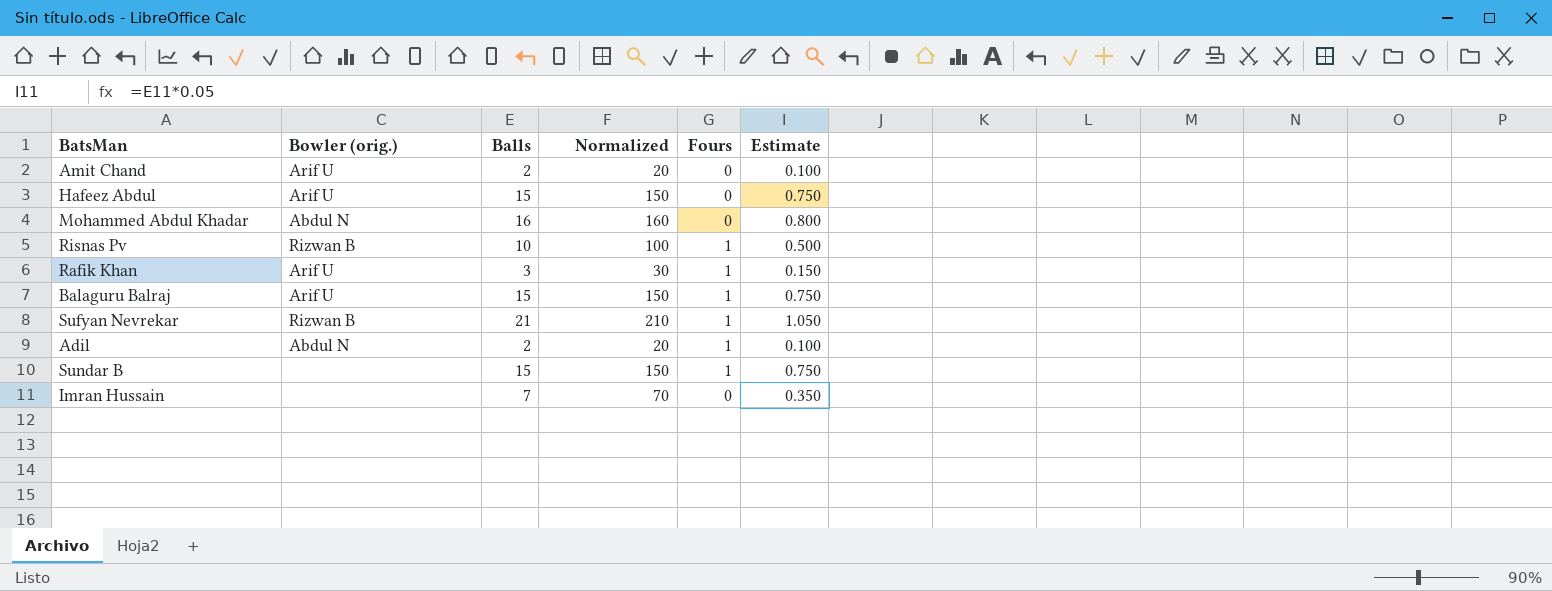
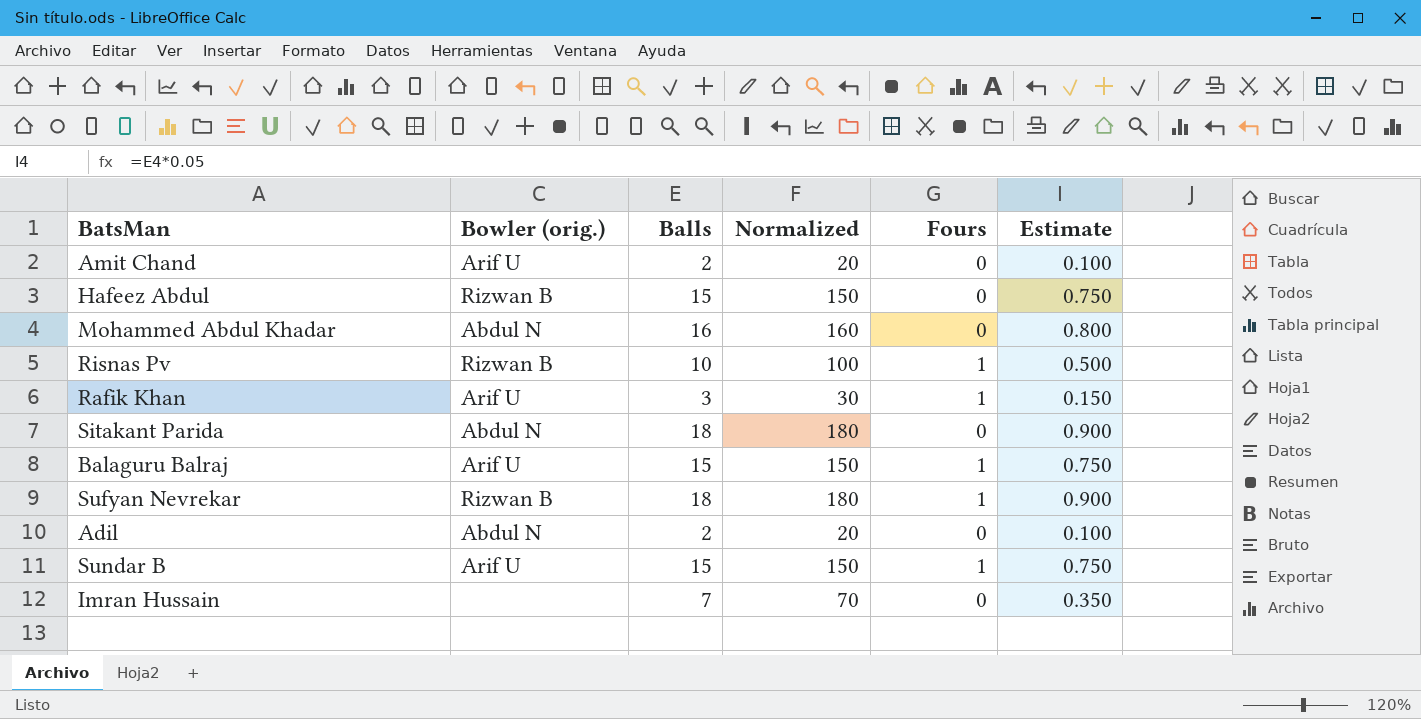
Hafeez Abdul | Bowler (orig.): Arif U -> Rizwan B
row Sitakant Parida: none -> Abdul N | 18 | 180 | 0 | 0.900
Sufyan Nevrekar | Balls: 21 -> 18
Sufyan Nevrekar | Normalized: 210 -> 180
Sufyan Nevrekar | Estimate: 1.050 -> 0.900
Adil | Fours: 1 -> 0
Sundar B | Bowler (orig.): none -> Arif U

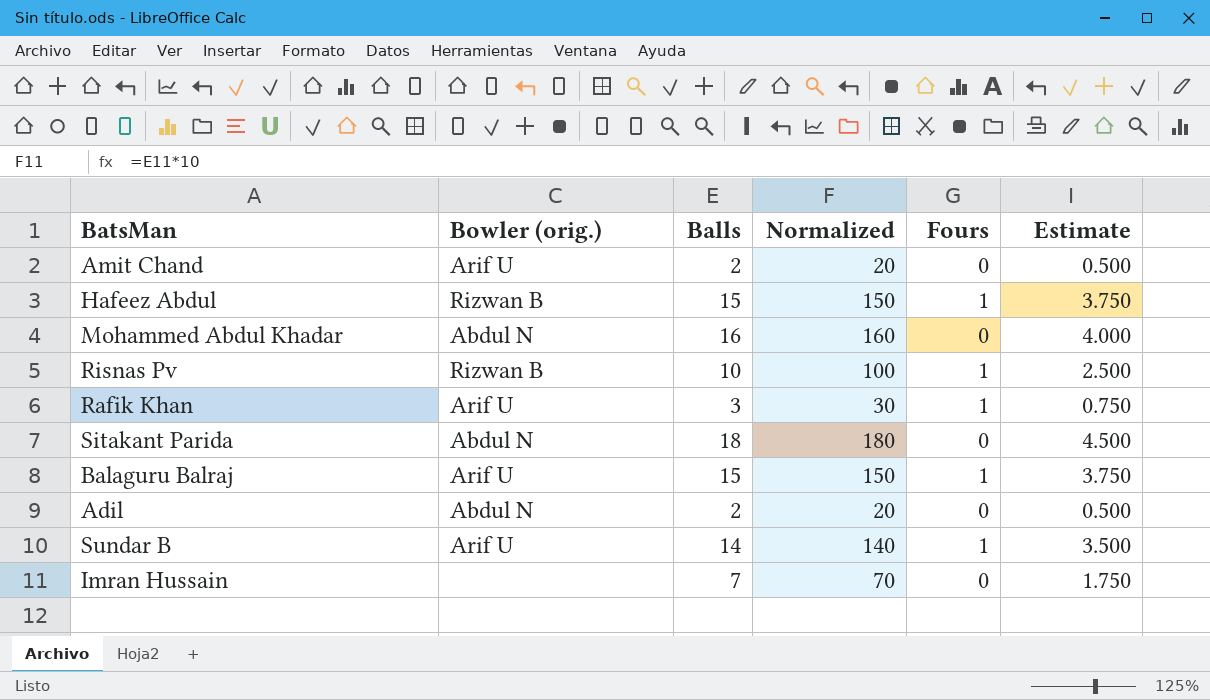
column Estimate | formula: [Balls] * 0.05 -> [Balls] * 0.25
row Sufyan Nevrekar: Rizwan B | 18 | 180 | 1 | 0.900 -> none
Hafeez Abdul | Fours: 0 -> 1
Sundar B | Balls: 15 -> 14
Sundar B | Normalized: 150 -> 140

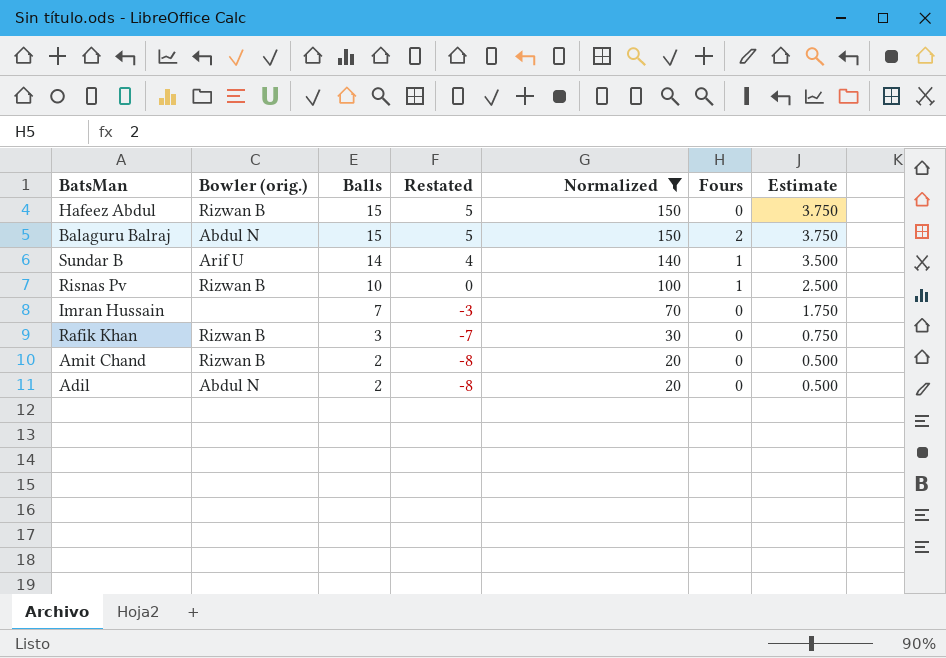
filter: none -> Normalized <= 150
row order: none -> Balls descending
column Restated | formula: none -> [Balls] - 10
Hafeez Abdul | Fours: 1 -> 0
Balaguru Balraj | Bowler (orig.): Arif U -> Abdul N
Balaguru Balraj | Fours: 1 -> 2
Rafik Khan | Bowler (orig.): Arif U -> Rizwan B
Rafik Khan | Fours: 1 -> 0
Amit Chand | Bowler (orig.): Arif U -> Rizwan B

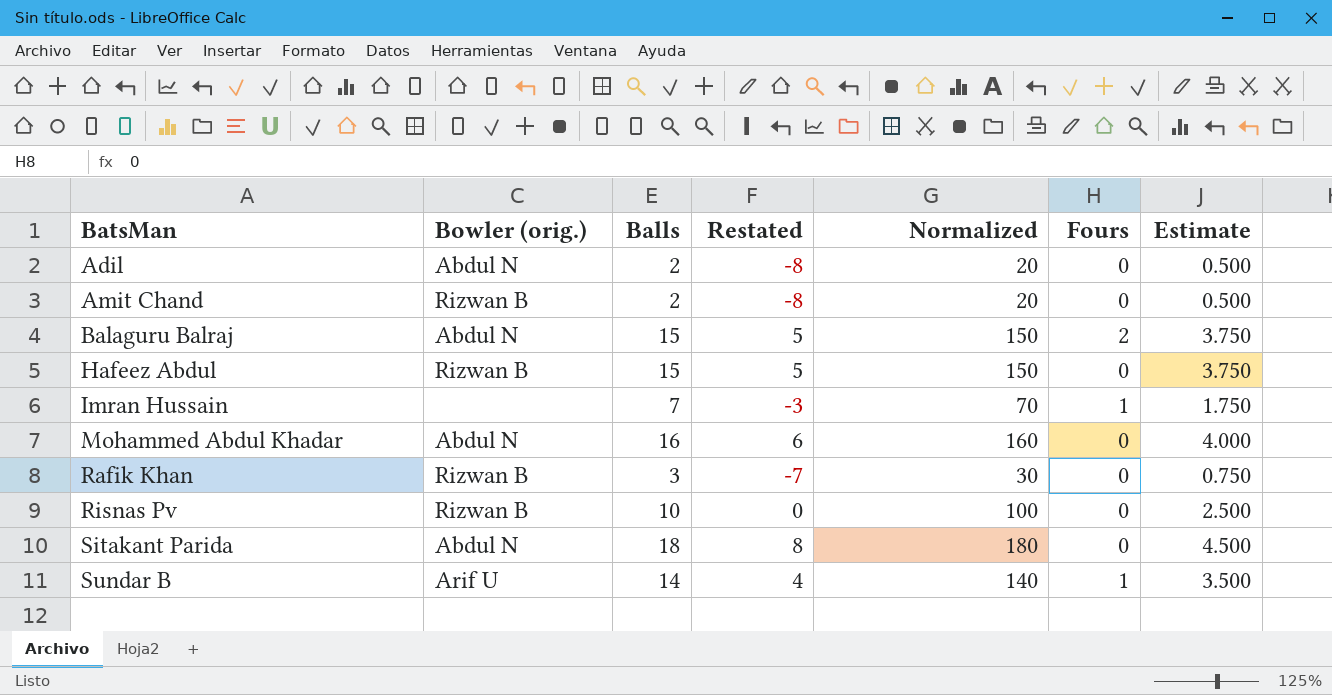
filter: Normalized <= 150 -> none
row order: Balls descending -> BatsMan ascending
Imran Hussain | Fours: 0 -> 1
Risnas Pv | Fours: 1 -> 0

